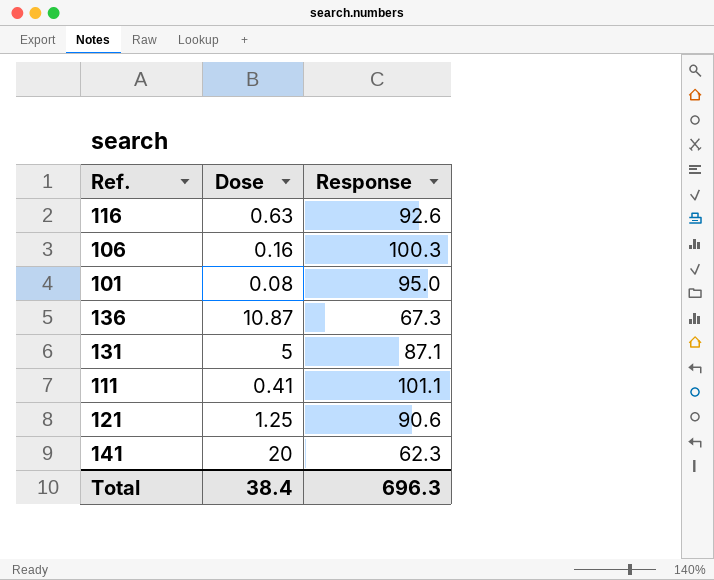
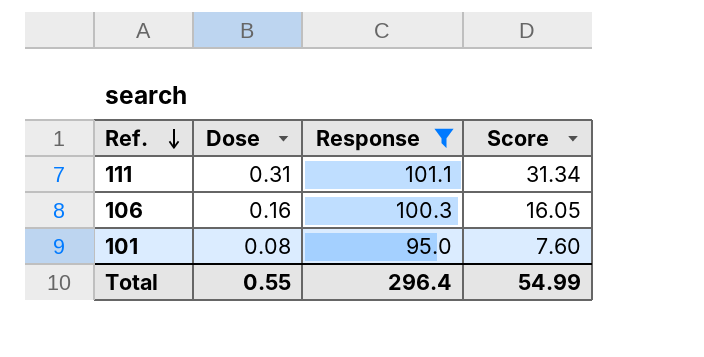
filter: none -> Response >= 95.0
row order: none -> Ref. descending
column Score | formula: none -> [Dose] * [Response]
111 | Dose: 0.41 -> 0.31
Total | Dose: 38.4 -> 0.55
Total | Response: 696.3 -> 296.4

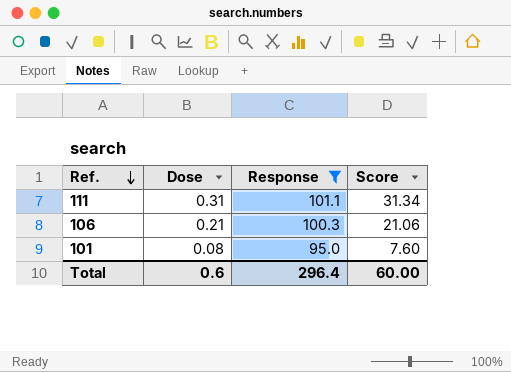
106 | Dose: 0.16 -> 0.21
106 | Score: 16.05 -> 21.06
Total | Dose: 0.55 -> 0.6
Total | Score: 54.99 -> 60.00

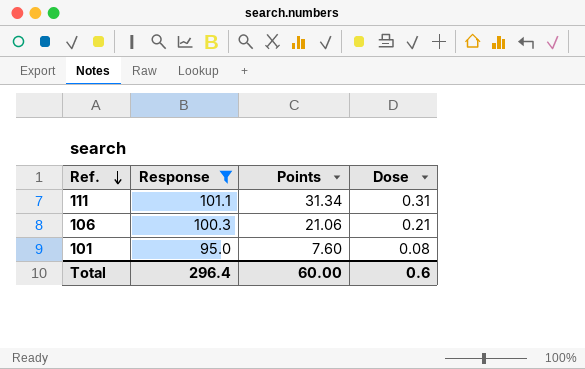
column name: Score -> Points
column Dose | position: 2 -> 4

